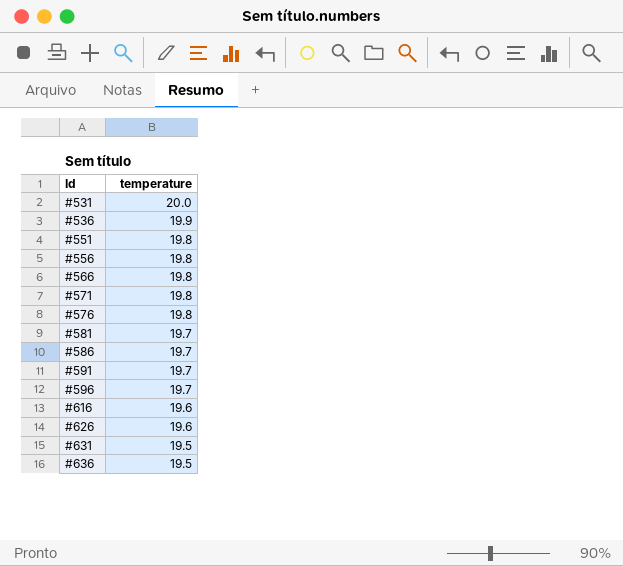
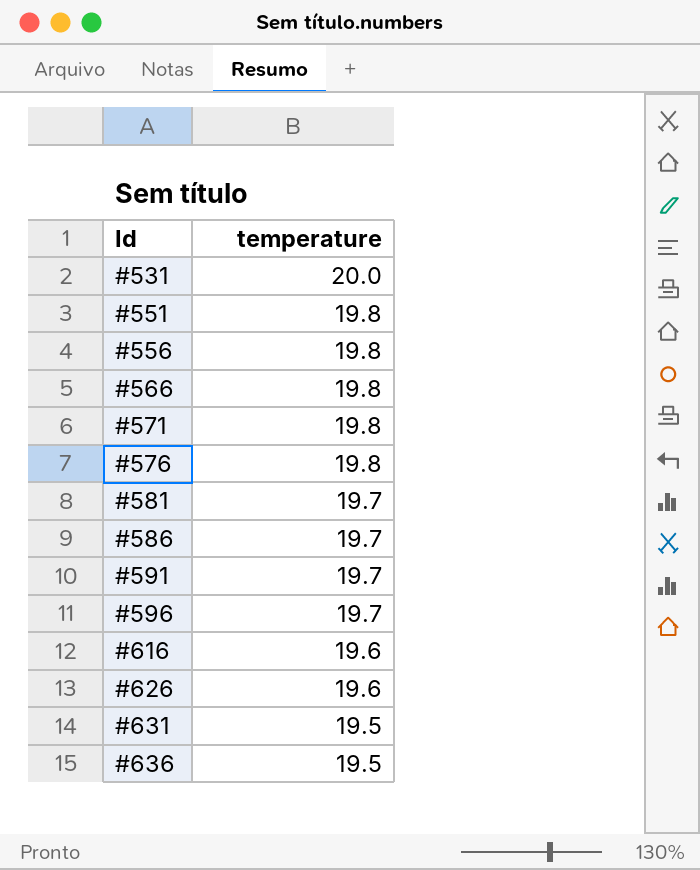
row #536: 19.9 -> none

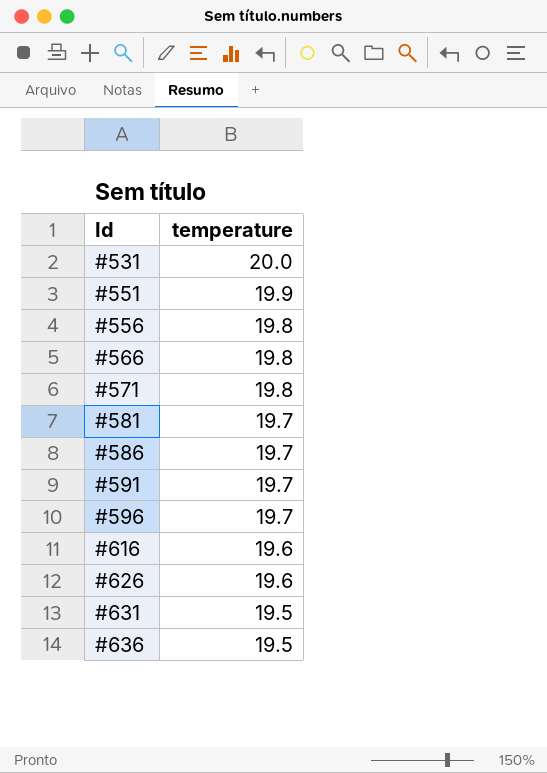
row #576: 19.8 -> none
#551 | temperature: 19.8 -> 19.9

